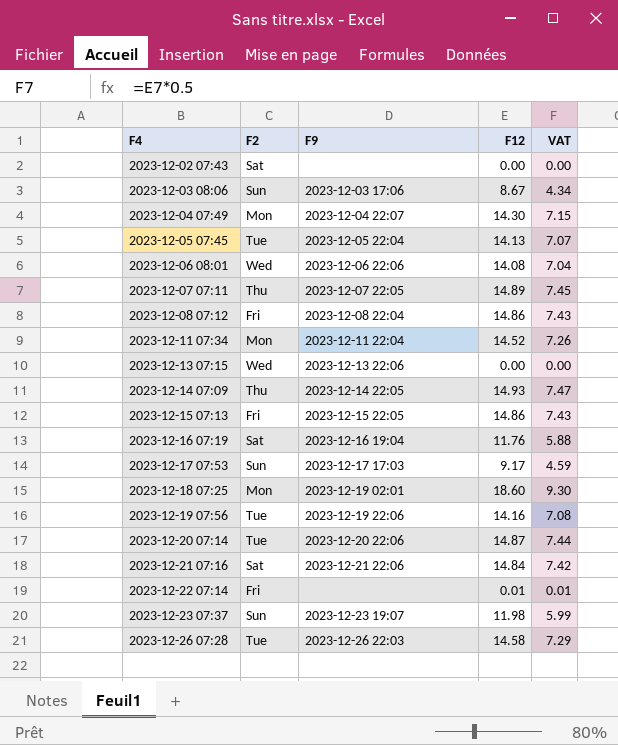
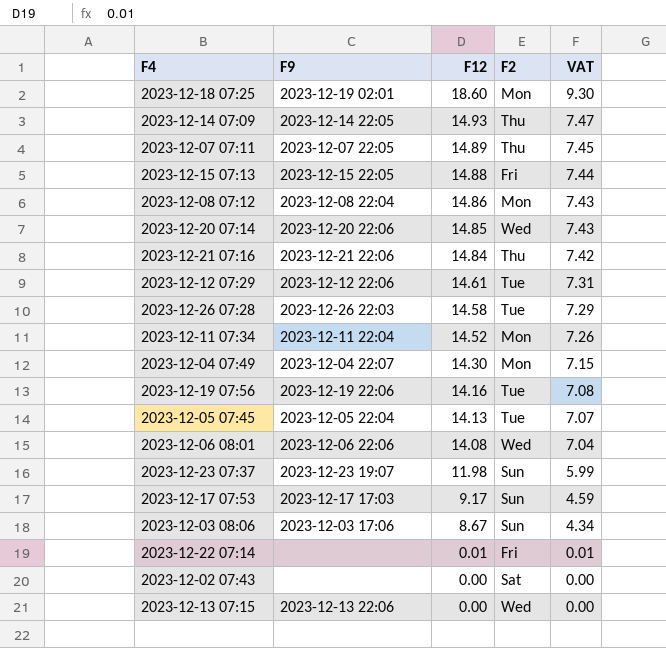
row order: F4 ascending -> F12 descending
column F2 | position: 2 -> 4
row 2023-12-16 07:19: Sat | 2023-12-16 19:04 | 11.76 | 5.88 -> none
2023-12-15 07:13 | F12: 14.86 -> 14.88
2023-12-15 07:13 | VAT: 7.43 -> 7.44
2023-12-08 07:12 | F2: Fri -> Mon
2023-12-20 07:14 | F12: 14.87 -> 14.85
2023-12-20 07:14 | F2: Tue -> Wed
2023-12-20 07:14 | VAT: 7.44 -> 7.43
2023-12-21 07:16 | F2: Sat -> Thu
row 2023-12-12 07:29: none -> 2023-12-12 22:06 | 14.61 | Tue | 7.31

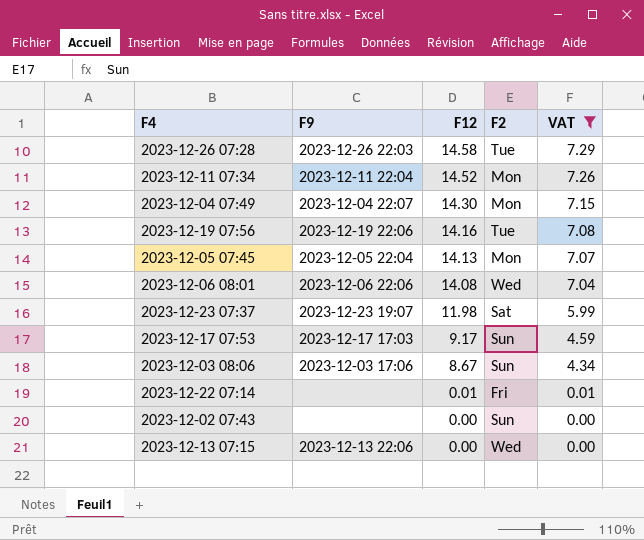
filter: none -> VAT <= 7.29
2023-12-05 07:45 | F2: Tue -> Mon
2023-12-23 07:37 | F2: Sun -> Sat
2023-12-02 07:43 | F2: Sat -> Sun

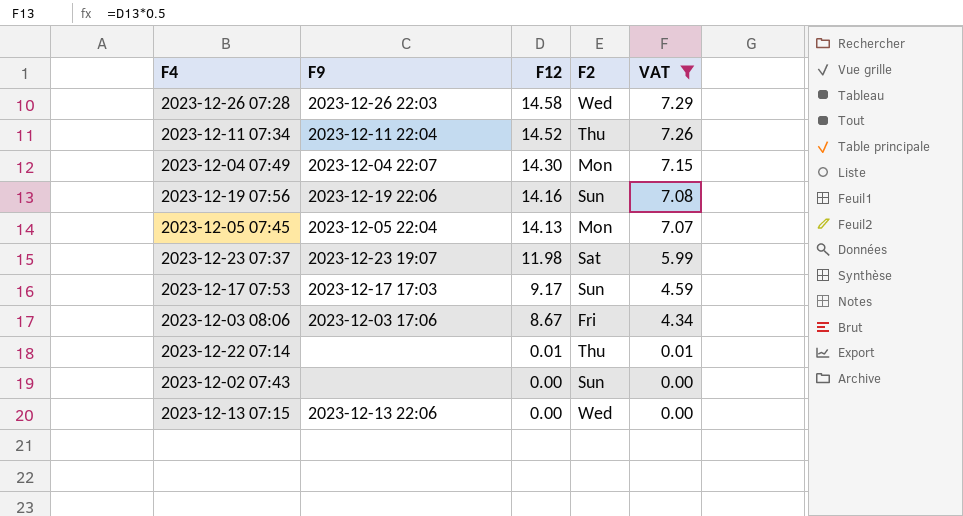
row 2023-12-06 08:01: 2023-12-06 22:06 | 14.08 | Wed | 7.04 -> none
2023-12-26 07:28 | F2: Tue -> Wed
2023-12-11 07:34 | F2: Mon -> Thu
2023-12-19 07:56 | F2: Tue -> Sun
2023-12-03 08:06 | F2: Sun -> Fri
2023-12-22 07:14 | F2: Fri -> Thu

